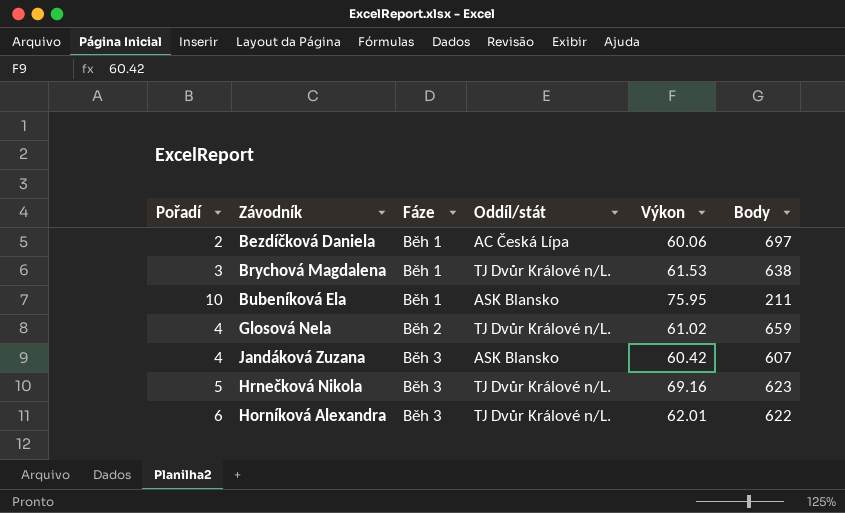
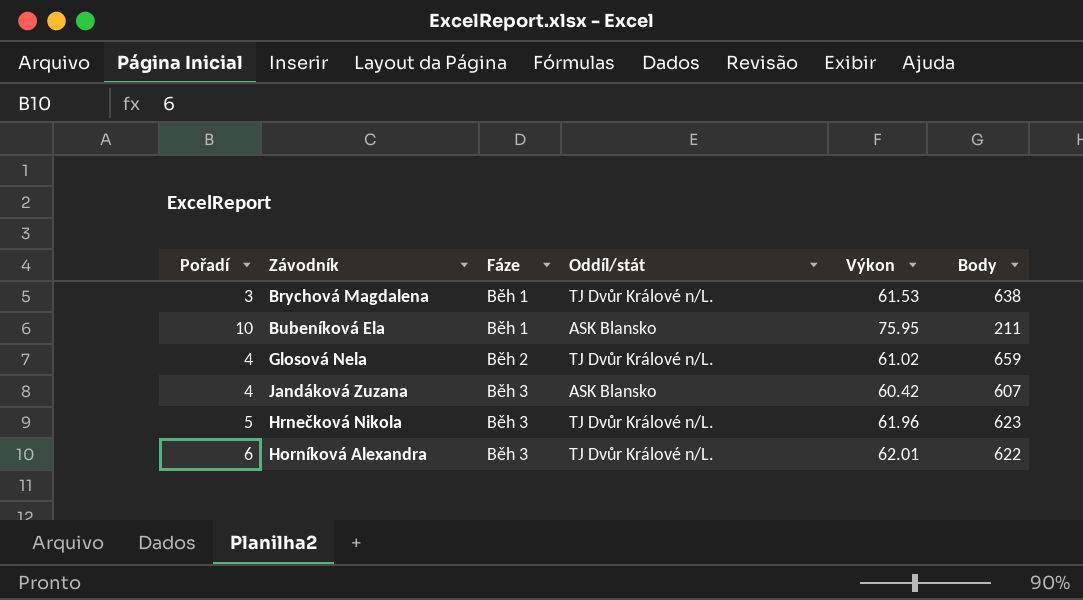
row Bezdíčková Daniela: 2 | Běh 1 | AC Česká Lípa | 60.06 | 697 -> none
Hrnečková Nikola | Výkon: 69.16 -> 61.96

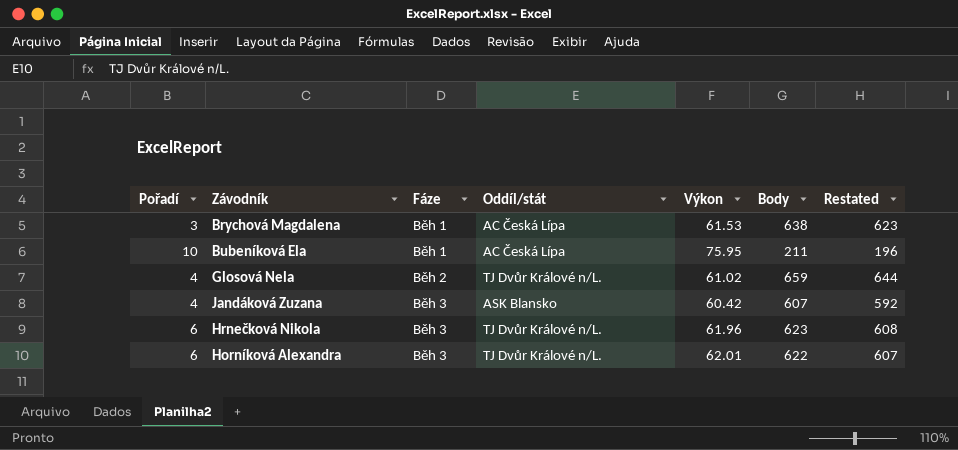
column Restated | formula: none -> [Body] - 15
Brychová Magdalena | Oddíl/stát: TJ Dvůr Králové n/L. -> AC Česká Lípa
Bubeníková Ela | Oddíl/stát: ASK Blansko -> AC Česká Lípa
Hrnečková Nikola | Pořadí: 5 -> 6

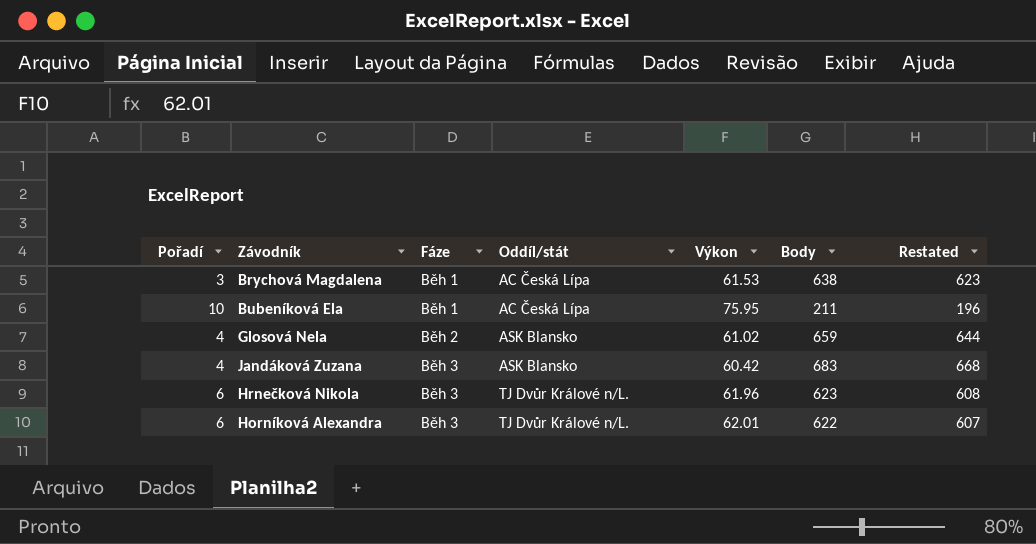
Glosová Nela | Oddíl/stát: TJ Dvůr Králové n/L. -> ASK Blansko
Jandáková Zuzana | Body: 607 -> 683
Jandáková Zuzana | Restated: 592 -> 668

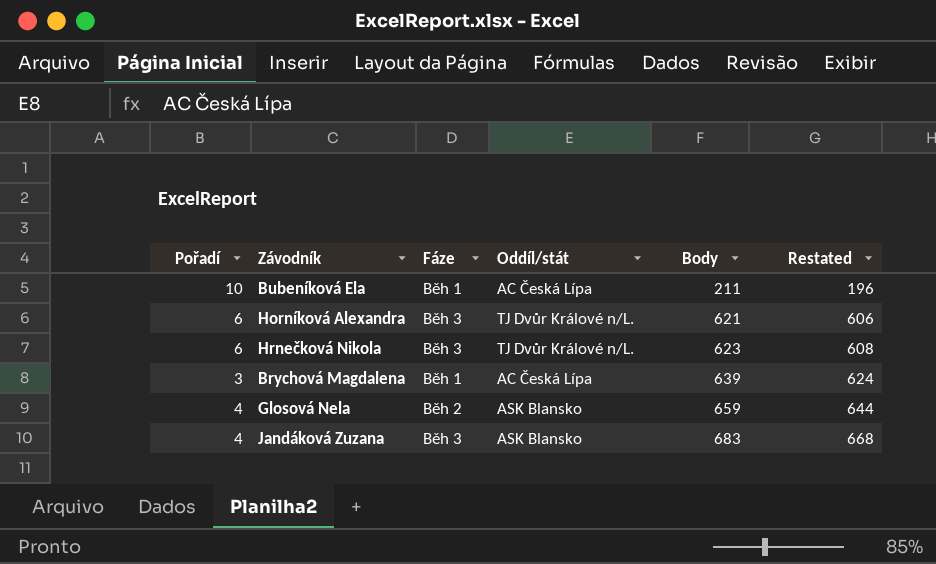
row order: Fáze ascending -> Body ascending
column Výkon | position: 5 -> none
Horníková Alexandra | Body: 622 -> 621
Horníková Alexandra | Restated: 607 -> 606
Brychová Magdalena | Body: 638 -> 639
Brychová Magdalena | Restated: 623 -> 624

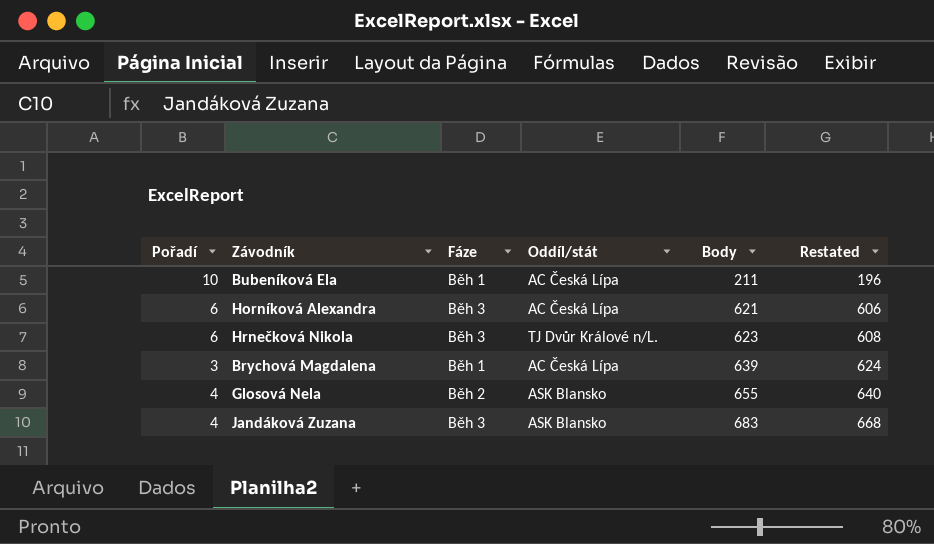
Horníková Alexandra | Oddíl/stát: TJ Dvůr Králové n/L. -> AC Česká Lípa
Glosová Nela | Body: 659 -> 655
Glosová Nela | Restated: 644 -> 640

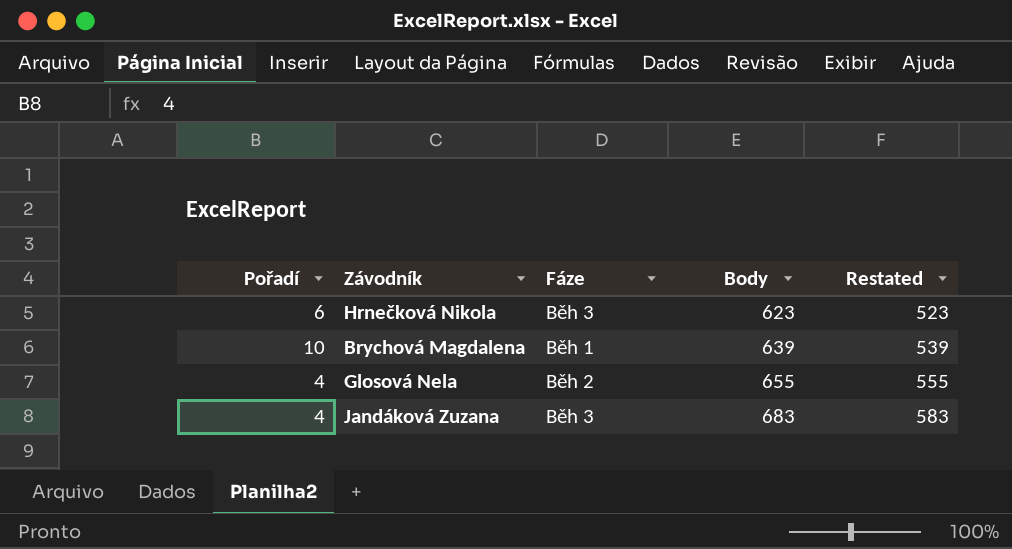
column Oddíl/stát | position: 4 -> none
column Restated | formula: [Body] - 15 -> [Body] - 100
row Bubeníková Ela: 10 | Běh 1 | AC Česká Lípa | 211 | 196 -> none
row Horníková Alexandra: 6 | Běh 3 | AC Česká Lípa | 621 | 606 -> none
Brychová Magdalena | Pořadí: 3 -> 10

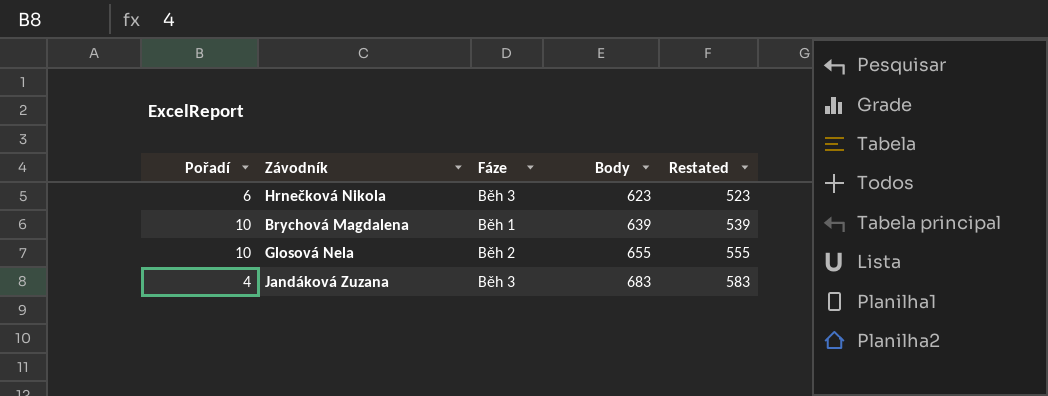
Glosová Nela | Pořadí: 4 -> 10

